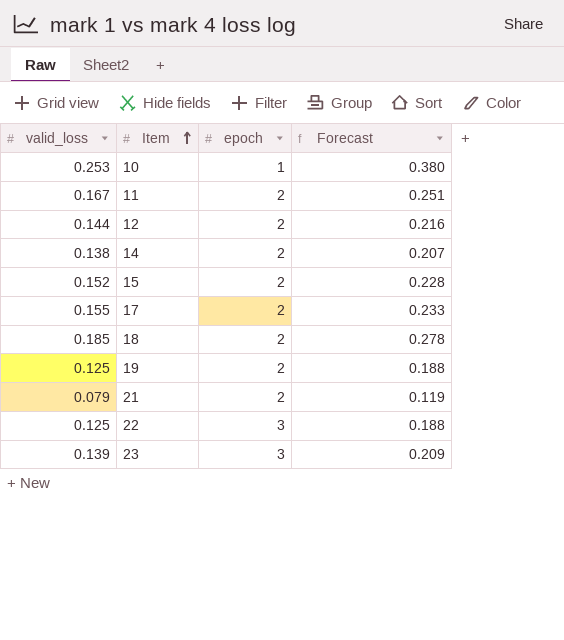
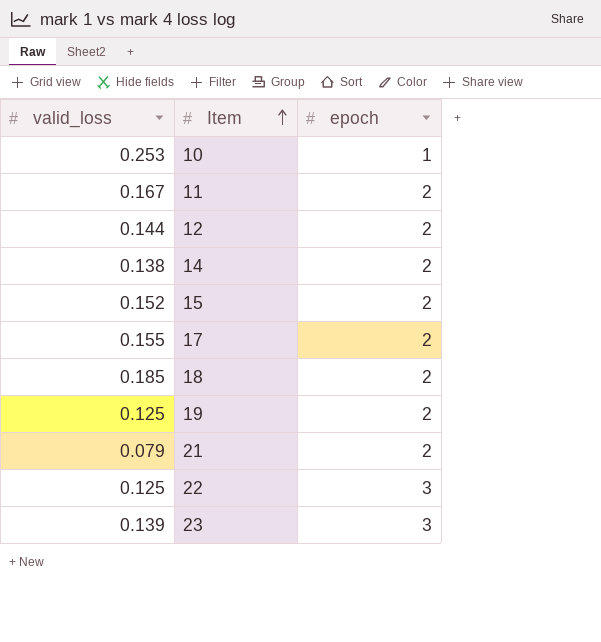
column Forecast | formula: [valid_loss] * 1.5 -> none

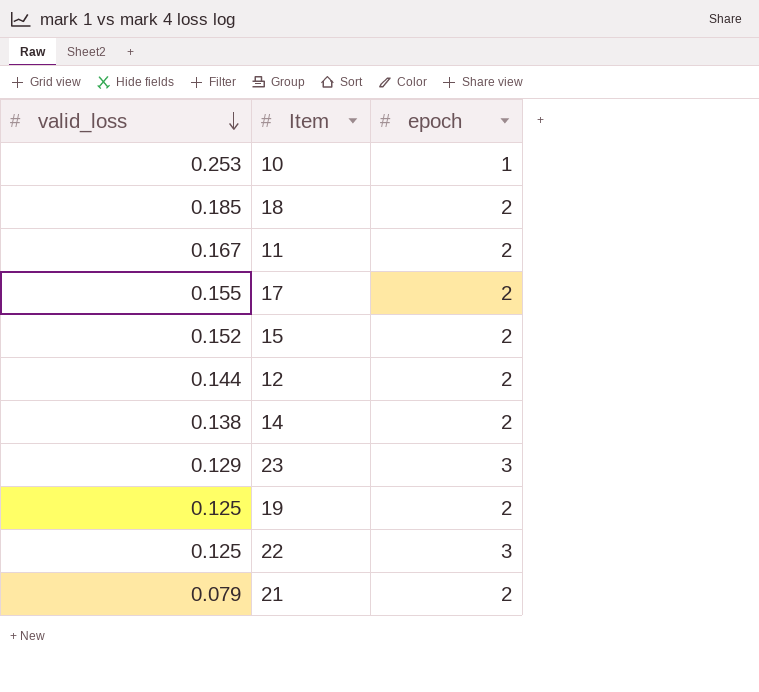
row order: Item ascending -> valid_loss descending
23 | valid_loss: 0.139 -> 0.129

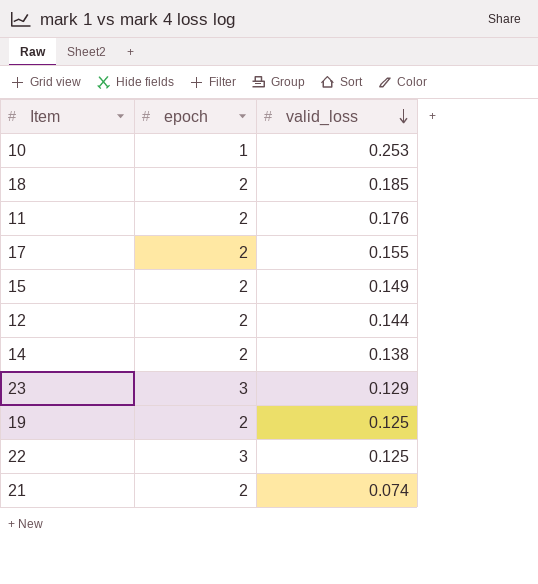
column valid_loss | position: 1 -> 3
11 | valid_loss: 0.167 -> 0.176
15 | valid_loss: 0.152 -> 0.149
21 | valid_loss: 0.079 -> 0.074

